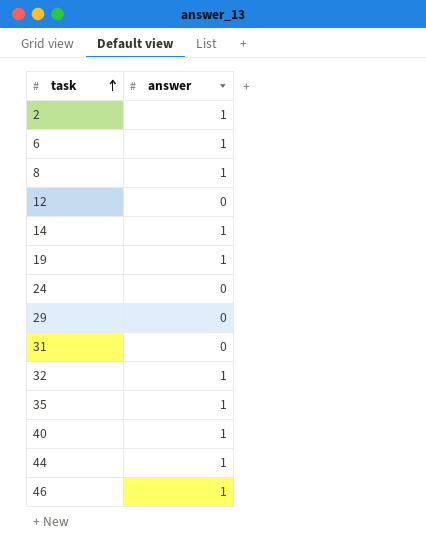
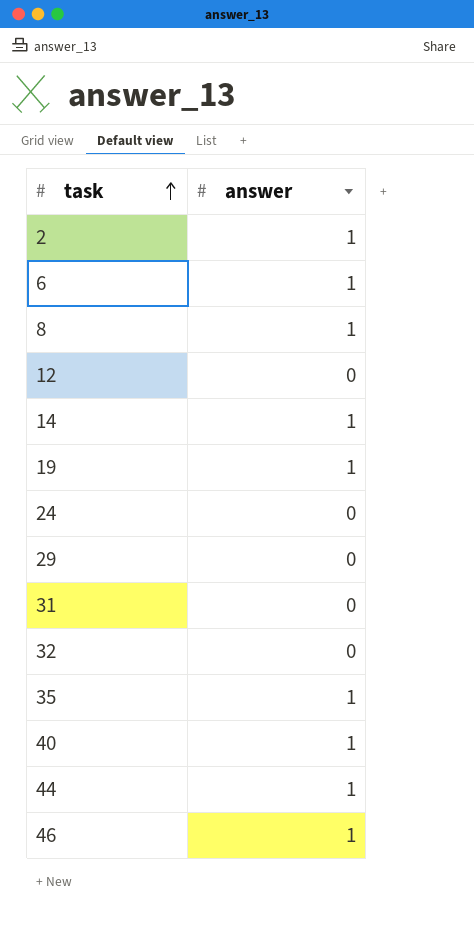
32 | answer: 1 -> 0

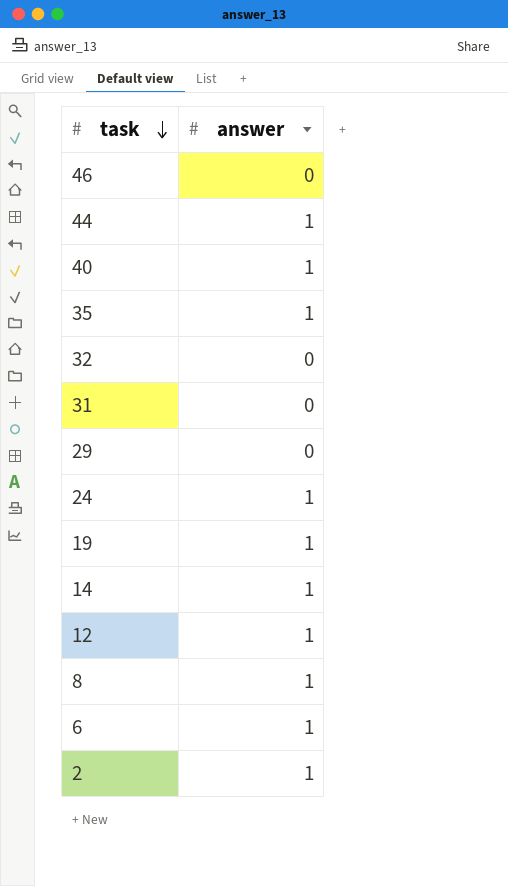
row order: task ascending -> task descending
46 | answer: 1 -> 0
24 | answer: 0 -> 1
12 | answer: 0 -> 1

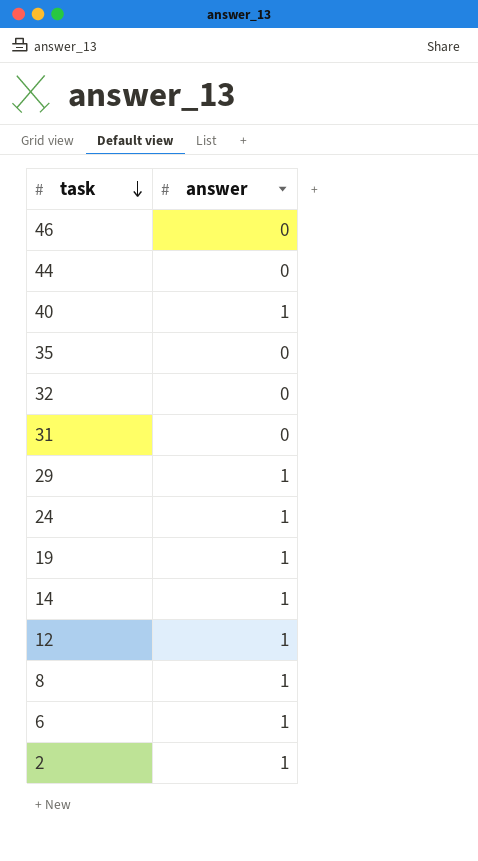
44 | answer: 1 -> 0
35 | answer: 1 -> 0
29 | answer: 0 -> 1

